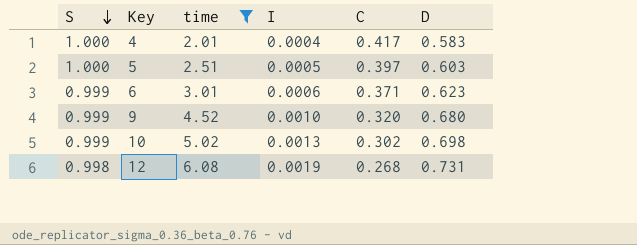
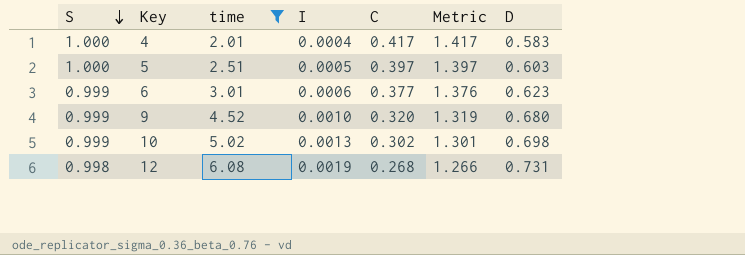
column Metric | formula: none -> [S] + [C]
6 | C: 0.371 -> 0.377

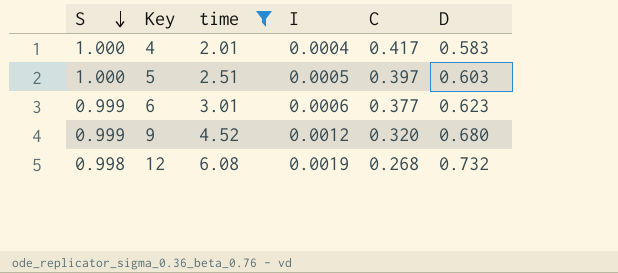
column Metric | formula: [S] + [C] -> none
row 10: 0.999 | 5.02 | 0.0013 | 0.302 | 1.301 | 0.698 -> none
9 | I: 0.0010 -> 0.0012
12 | D: 0.731 -> 0.732

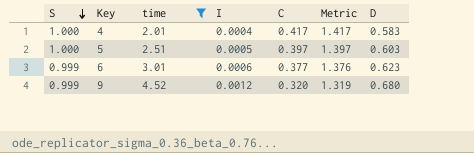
column Metric | formula: none -> [S] + [C]
row 12: 0.998 | 6.08 | 0.0019 | 0.268 | 0.732 -> none

